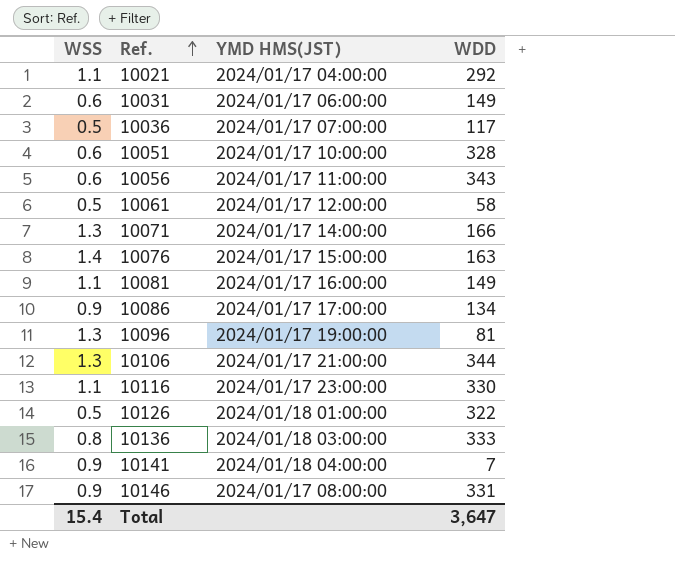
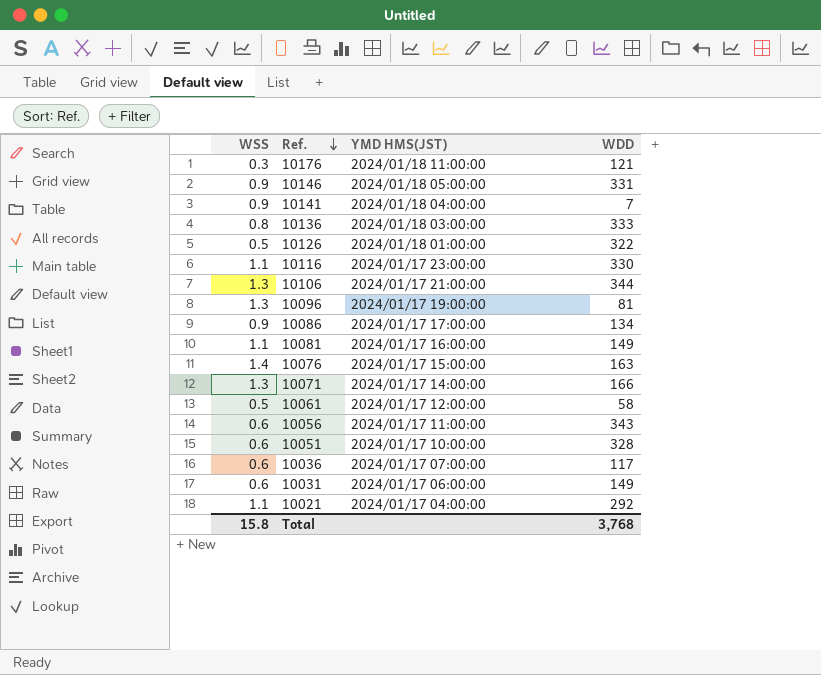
row order: Ref. ascending -> Ref. descending
row 10176: none -> 0.3 | 2024/01/18 11:00:00 | 121
10146 | YMD HMS(JST): 2024/01/17 08:00:00 -> 2024/01/18 05:00:00
10036 | WSS: 0.5 -> 0.6
Total | WSS: 15.4 -> 15.8
Total | WDD: 3,647 -> 3,768

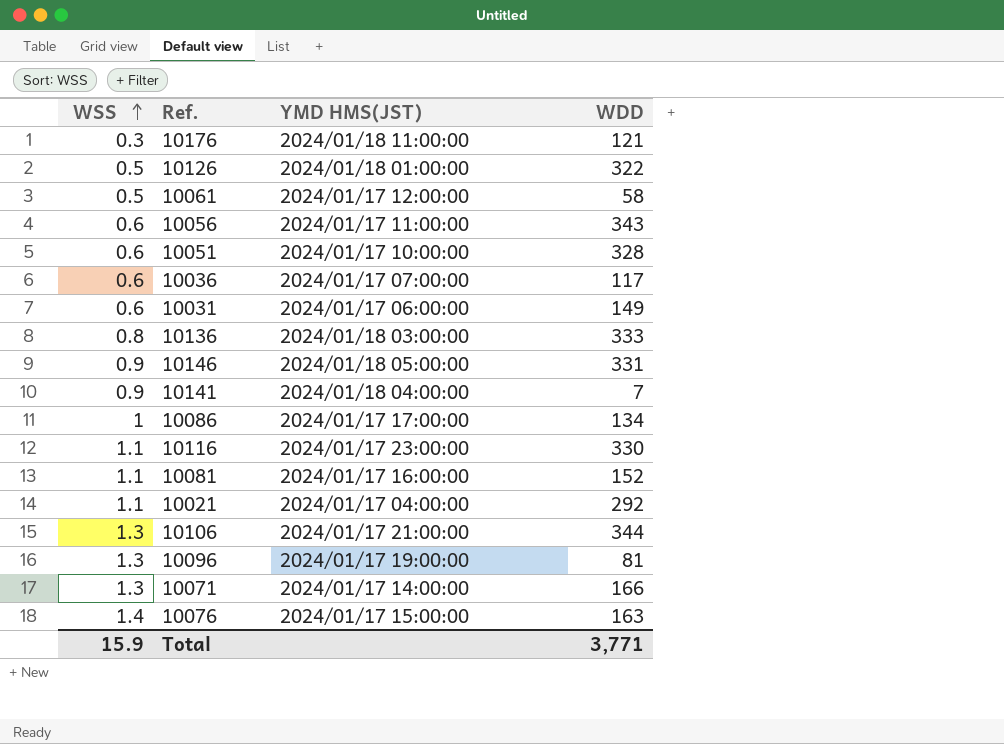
row order: Ref. descending -> WSS ascending
10086 | WSS: 0.9 -> 1
10081 | WDD: 149 -> 152
Total | WSS: 15.8 -> 15.9
Total | WDD: 3,768 -> 3,771

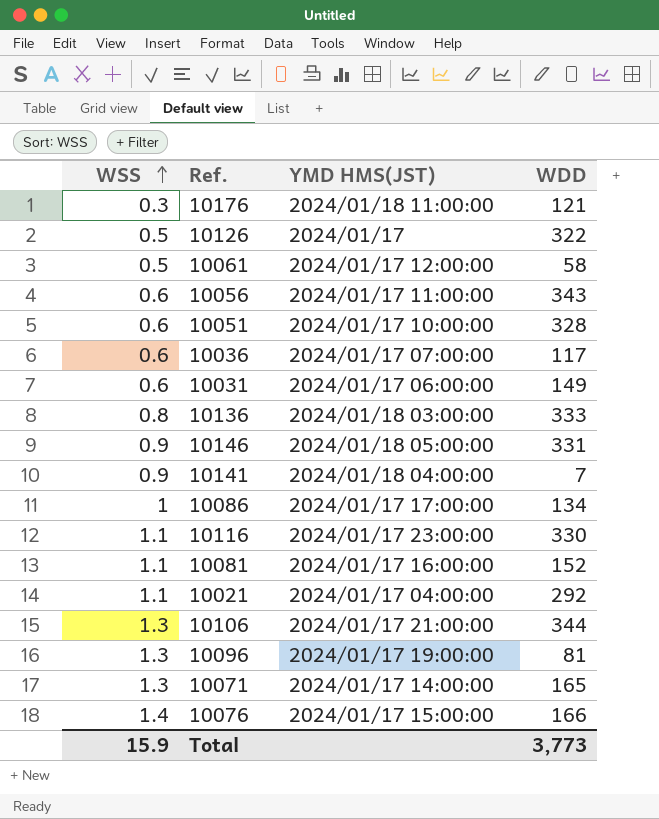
10126 | YMD HMS(JST): 2024/01/18 01:00:00 -> 2024/01/17
10071 | WDD: 166 -> 165
10076 | WDD: 163 -> 166
Total | WDD: 3,771 -> 3,773

